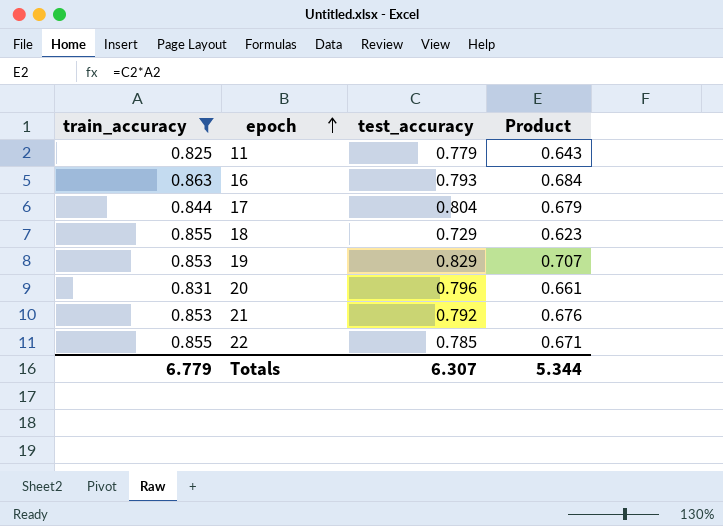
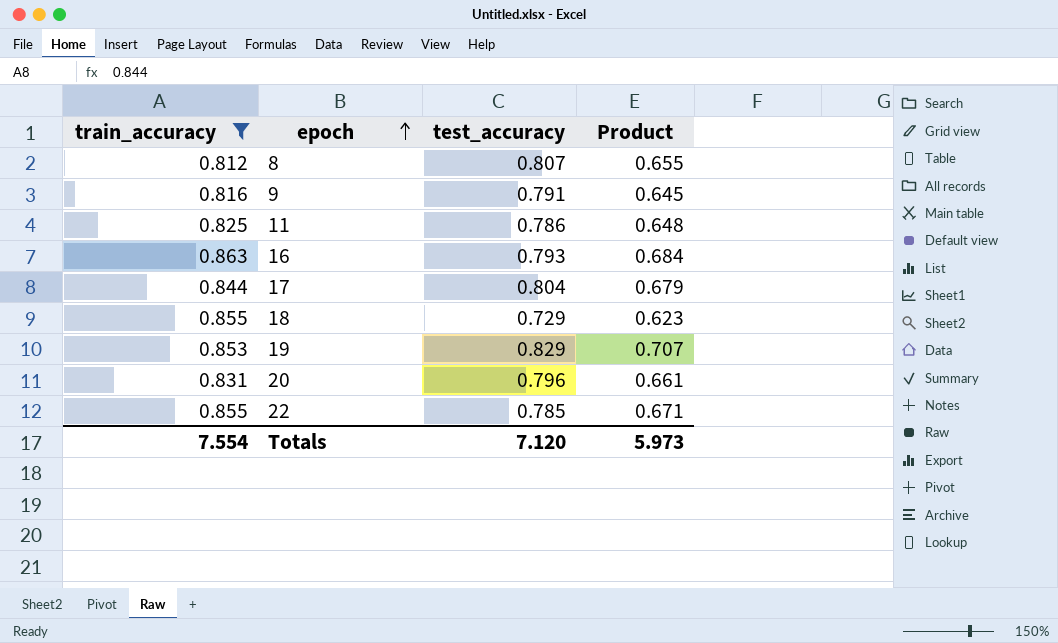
row 21: 0.853 | 0.792 | 0.676 -> none
row 8: none -> 0.812 | 0.807 | 0.655
row 9: none -> 0.816 | 0.791 | 0.645
11 | test_accuracy: 0.779 -> 0.786
11 | Product: 0.643 -> 0.648
Totals | train_accuracy: 6.779 -> 7.554
Totals | test_accuracy: 6.307 -> 7.120
Totals | Product: 5.344 -> 5.973

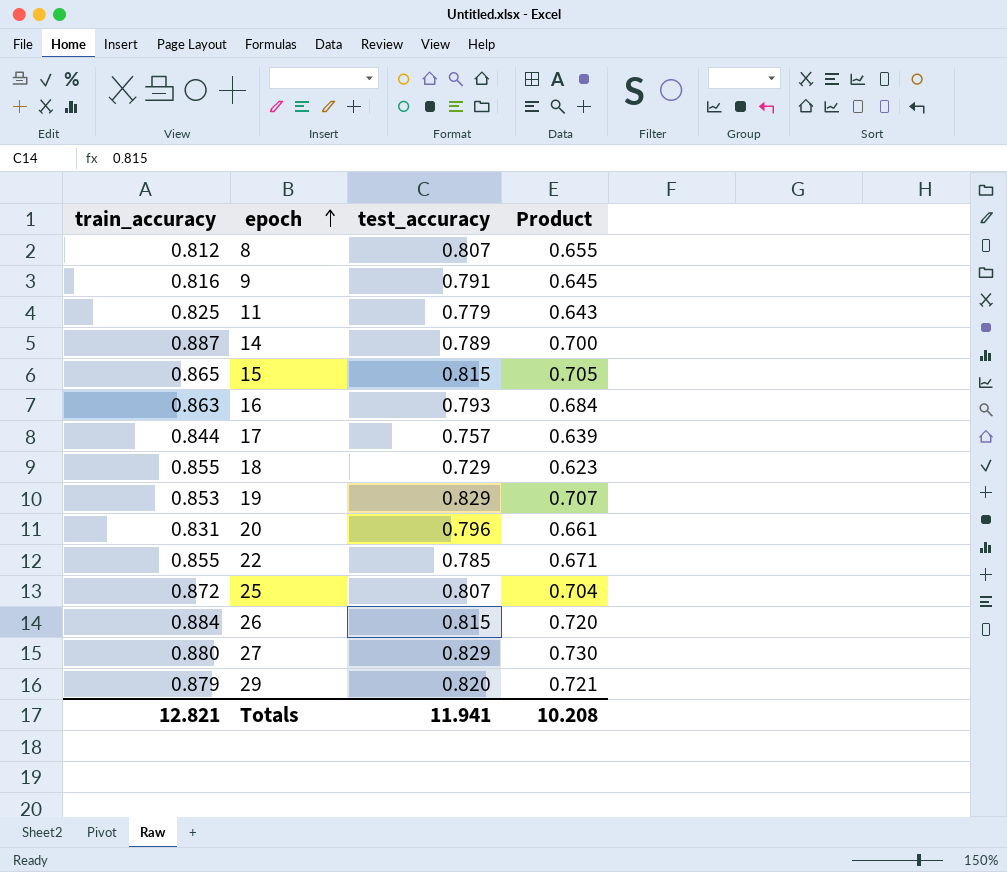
filter: train_accuracy <= 0.863 -> none
11 | test_accuracy: 0.786 -> 0.779
11 | Product: 0.648 -> 0.643
17 | test_accuracy: 0.804 -> 0.757
17 | Product: 0.679 -> 0.639
Totals | train_accuracy: 7.554 -> 12.821
Totals | test_accuracy: 7.120 -> 11.941
Totals | Product: 5.973 -> 10.208

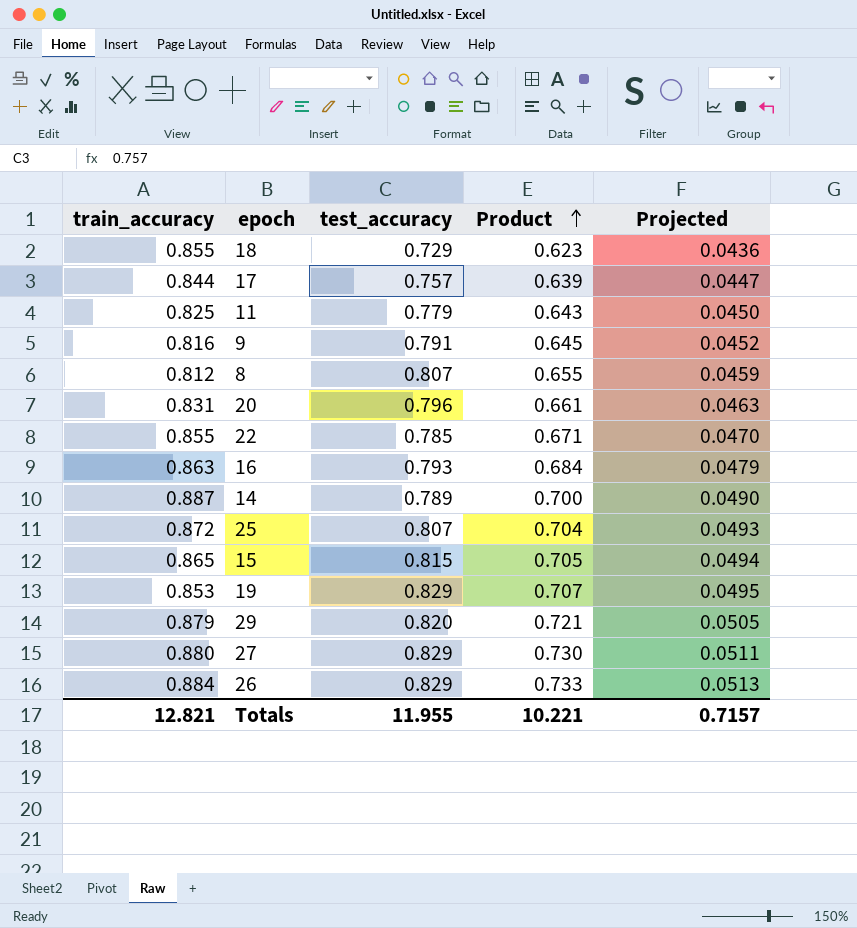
row order: epoch ascending -> Product ascending
column Projected | formula: none -> [Product] * 0.07
26 | test_accuracy: 0.815 -> 0.829
26 | Product: 0.720 -> 0.733
Totals | test_accuracy: 11.941 -> 11.955
Totals | Product: 10.208 -> 10.221

